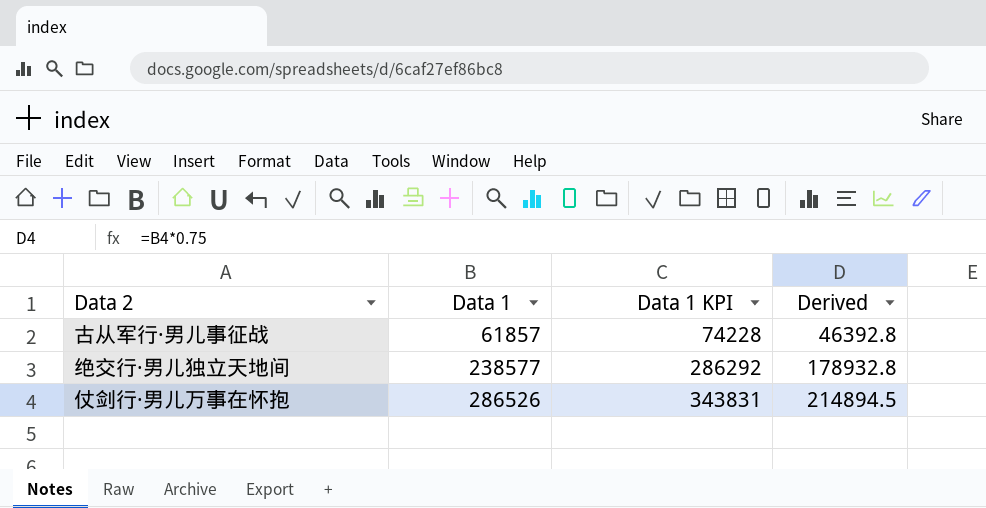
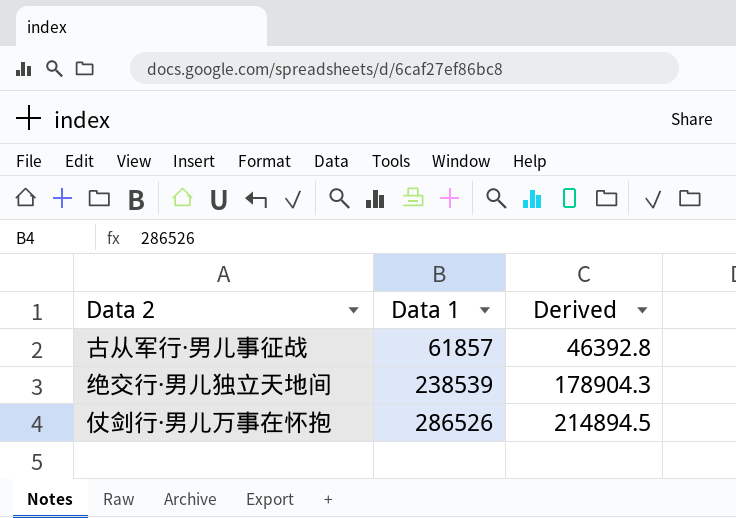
column Data 1 KPI | formula: [Data 1] * 1.2 -> none
绝交行·男儿独立天地间 | Data 1: 238577 -> 238539
绝交行·男儿独立天地间 | Derived: 178932.8 -> 178904.3

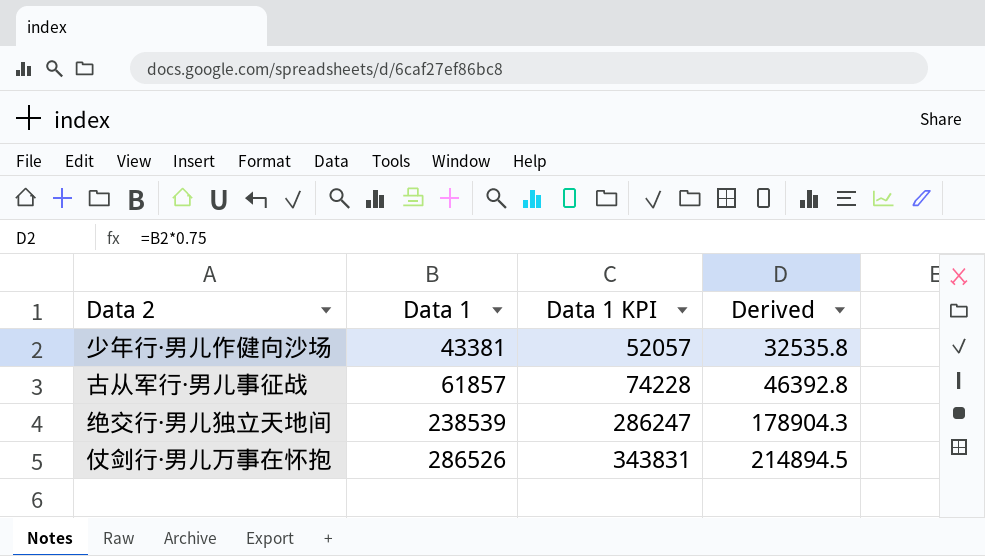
column Data 1 KPI | formula: none -> [Data 1] * 1.2
row 少年行·男儿作健向沙场: none -> 43381 | 52057 | 32535.8

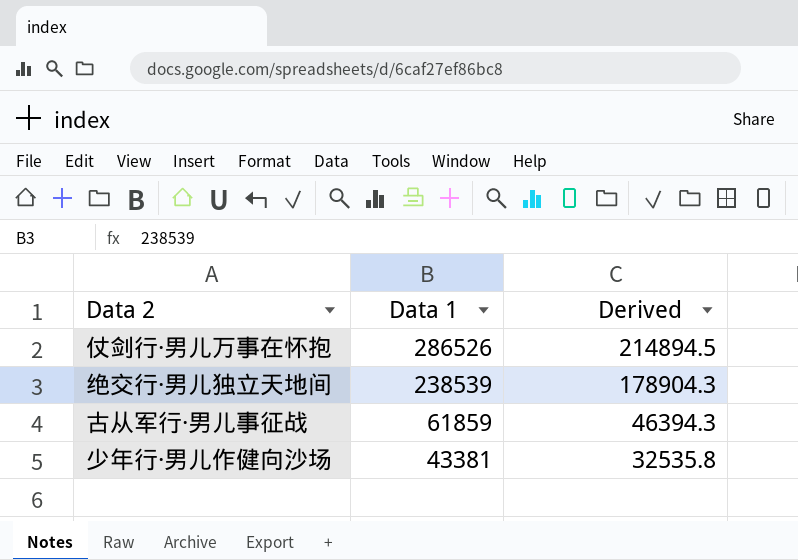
row order: Data 1 ascending -> Data 1 descending
column Data 1 KPI | formula: [Data 1] * 1.2 -> none
古从军行·男儿事征战 | Data 1: 61857 -> 61859
古从军行·男儿事征战 | Derived: 46392.8 -> 46394.3

